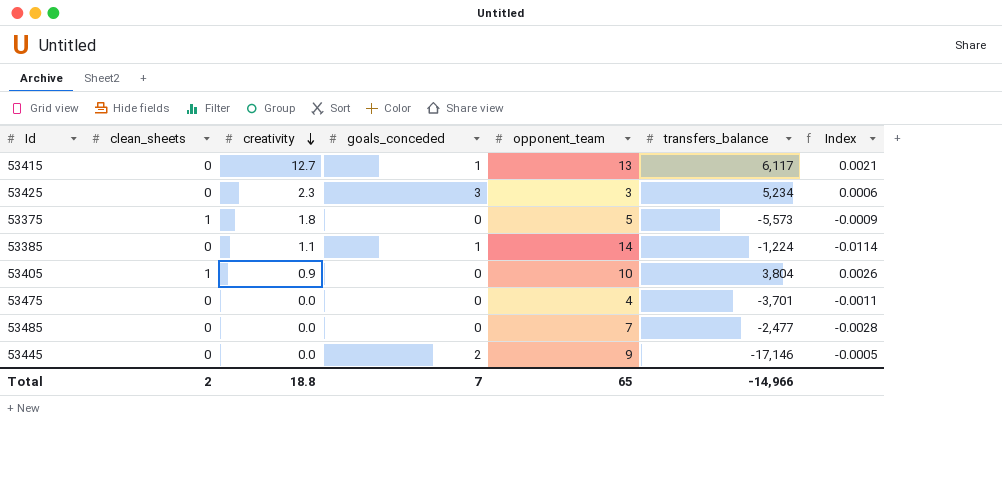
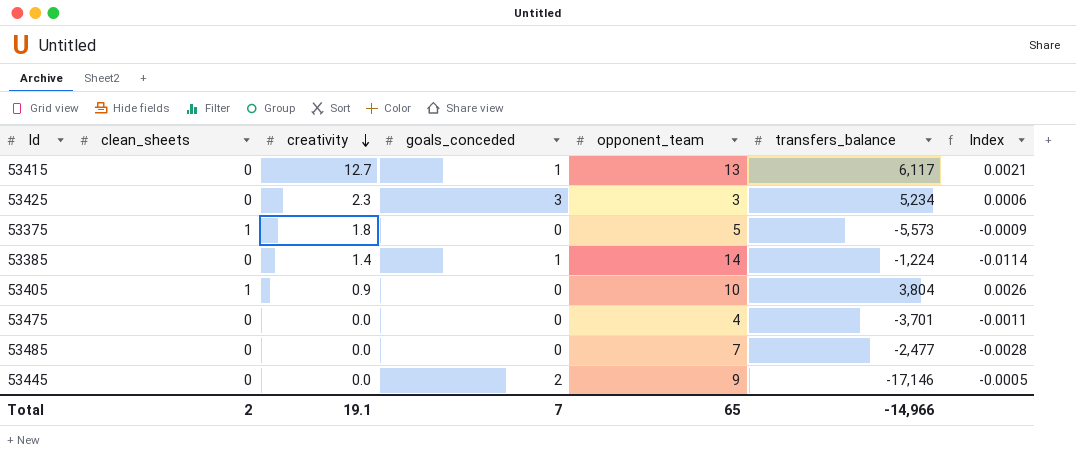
53385 | creativity: 1.1 -> 1.4
Total | creativity: 18.8 -> 19.1

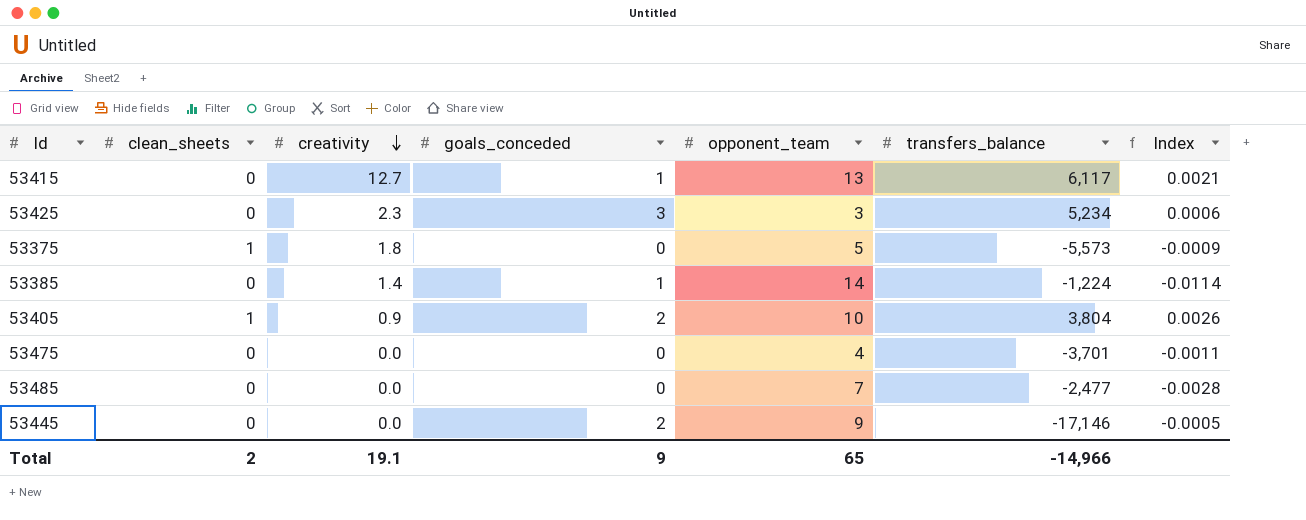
53405 | goals_conceded: 0 -> 2
Total | goals_conceded: 7 -> 9

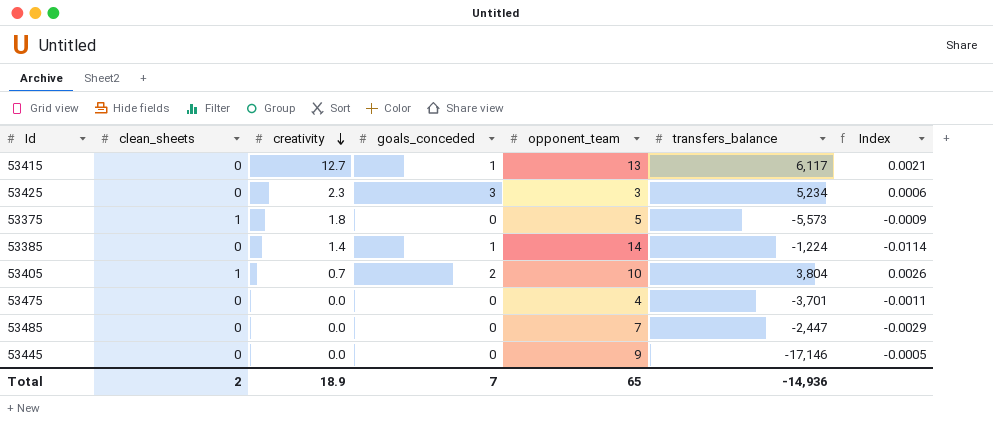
53405 | creativity: 0.9 -> 0.7
53485 | transfers_balance: -2,477 -> -2,447
53485 | Index: -0.0028 -> -0.0029
53445 | goals_conceded: 2 -> 0
Total | creativity: 19.1 -> 18.9
Total | goals_conceded: 9 -> 7
Total | transfers_balance: -14,966 -> -14,936

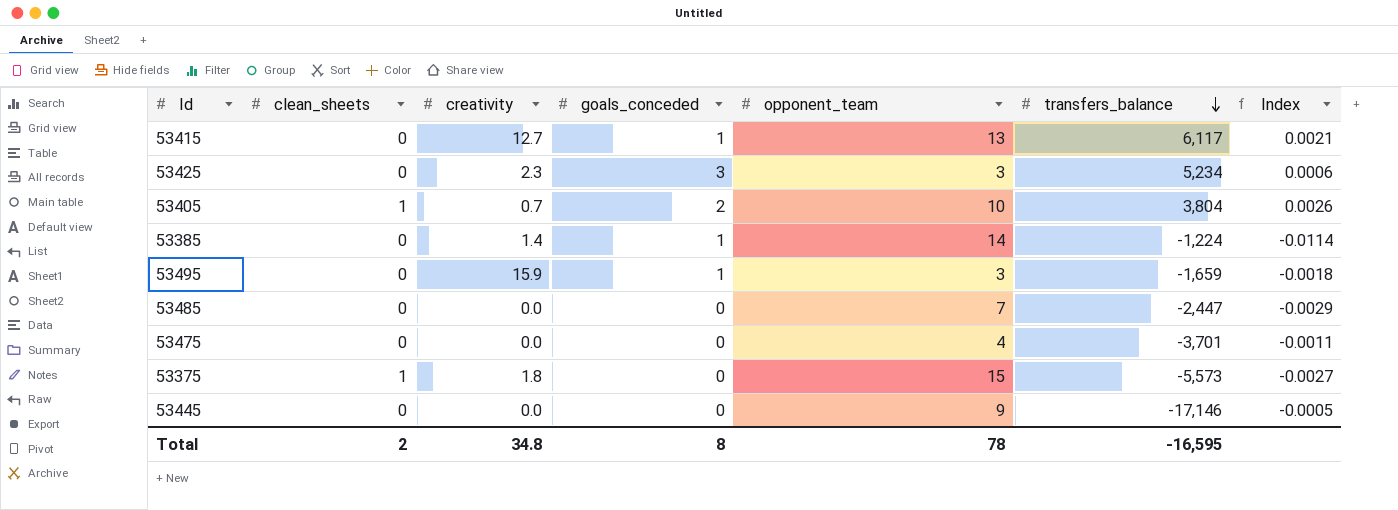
row order: creativity descending -> transfers_balance descending
row 53495: none -> 0 | 15.9 | 1 | 3 | -1,659 | -0.0018
53375 | opponent_team: 5 -> 15
53375 | Index: -0.0009 -> -0.0027
Total | creativity: 18.9 -> 34.8
Total | goals_conceded: 7 -> 8
Total | opponent_team: 65 -> 78
Total | transfers_balance: -14,936 -> -16,595

